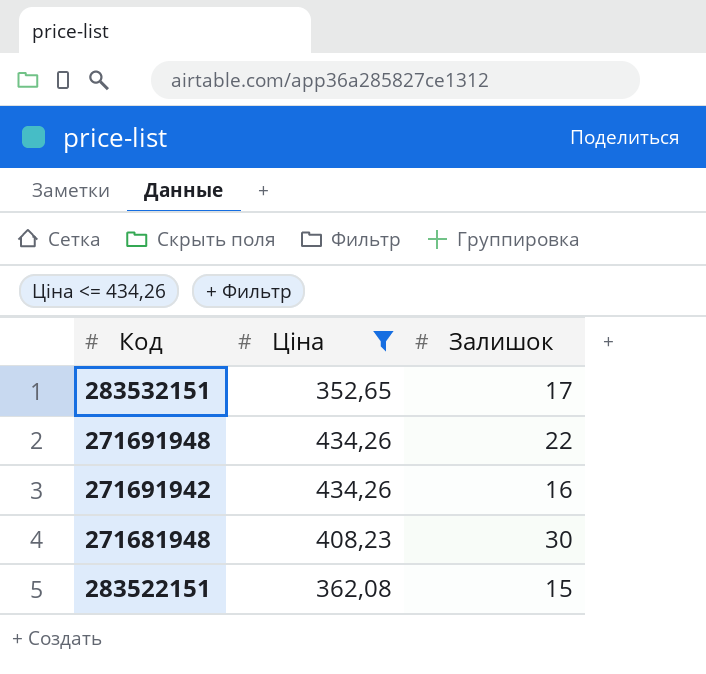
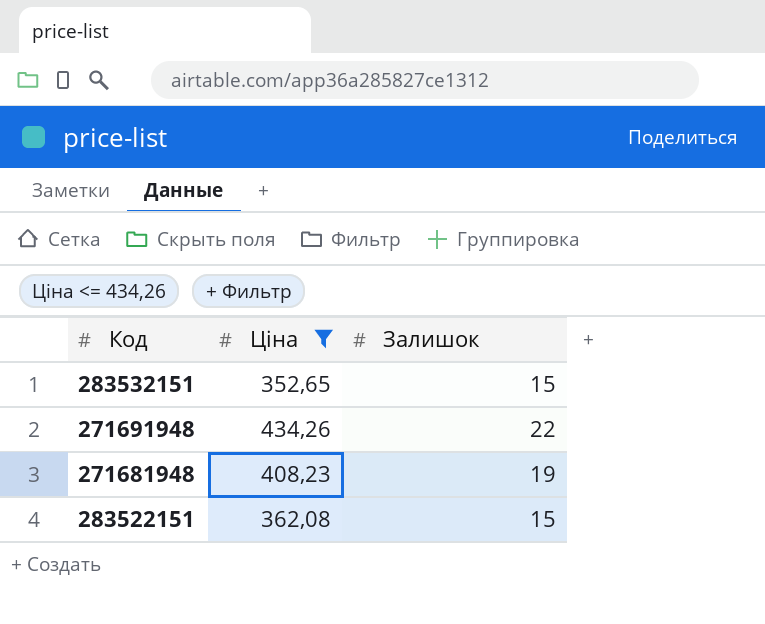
row 271691942: 434,26 | 16 -> none
283532151 | Залишок: 17 -> 15
271681948 | Залишок: 30 -> 19

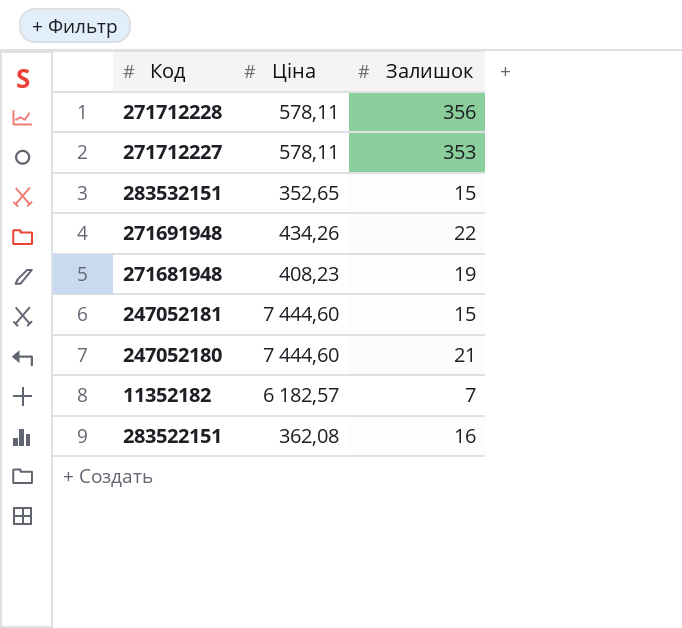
filter: Ціна <= 434,26 -> none
283522151 | Залишок: 15 -> 16

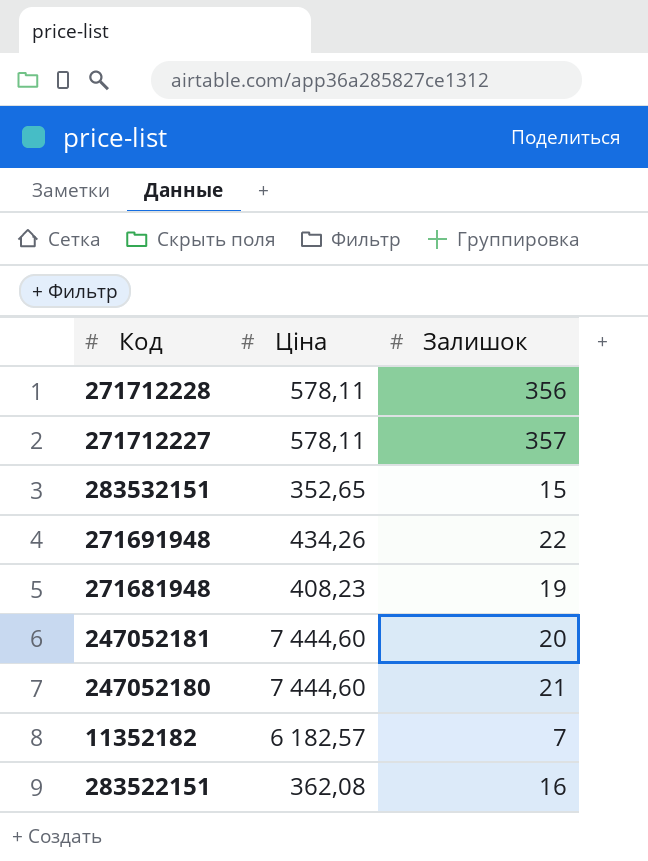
271712227 | Залишок: 353 -> 357
247052181 | Залишок: 15 -> 20

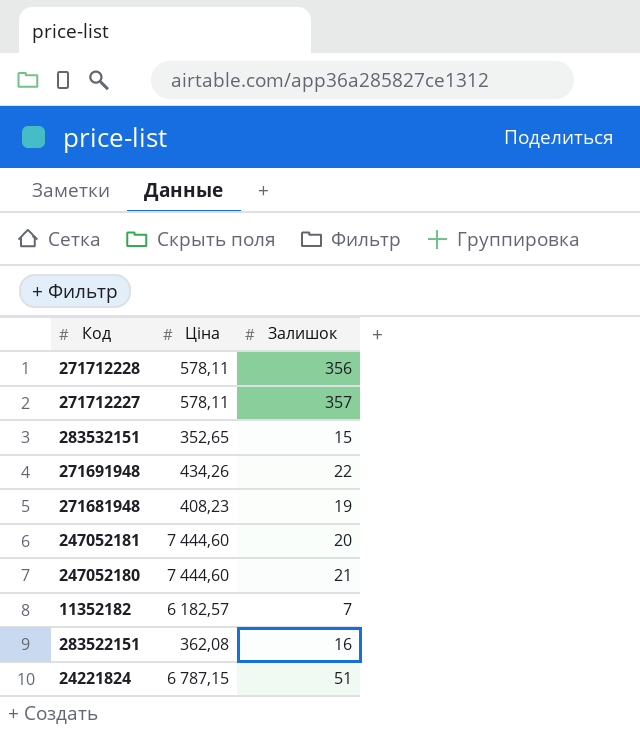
row 24221824: none -> 6 787,15 | 51

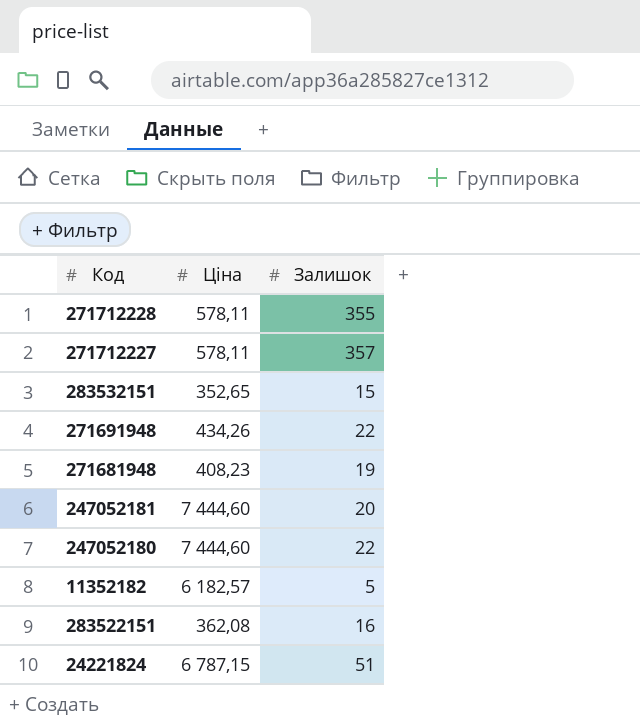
271712228 | Залишок: 356 -> 355
247052180 | Залишок: 21 -> 22
11352182 | Залишок: 7 -> 5

